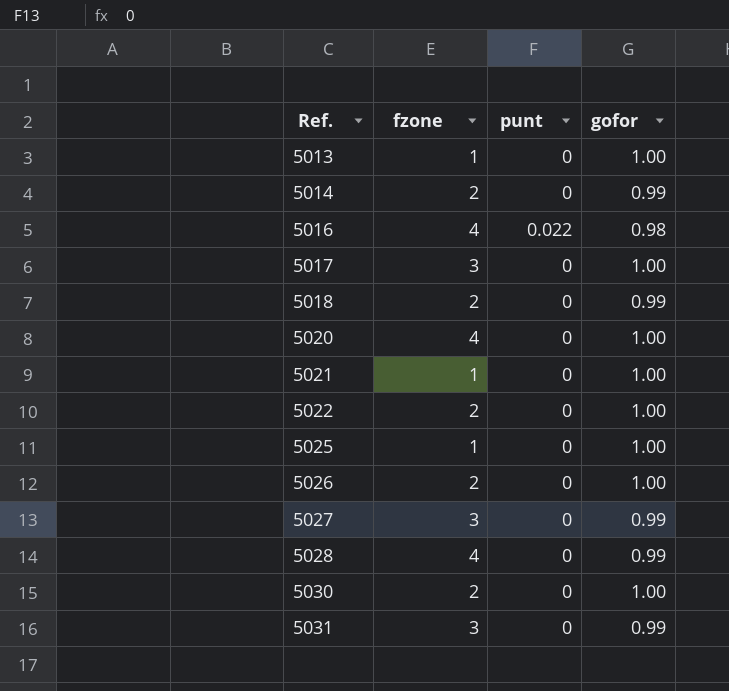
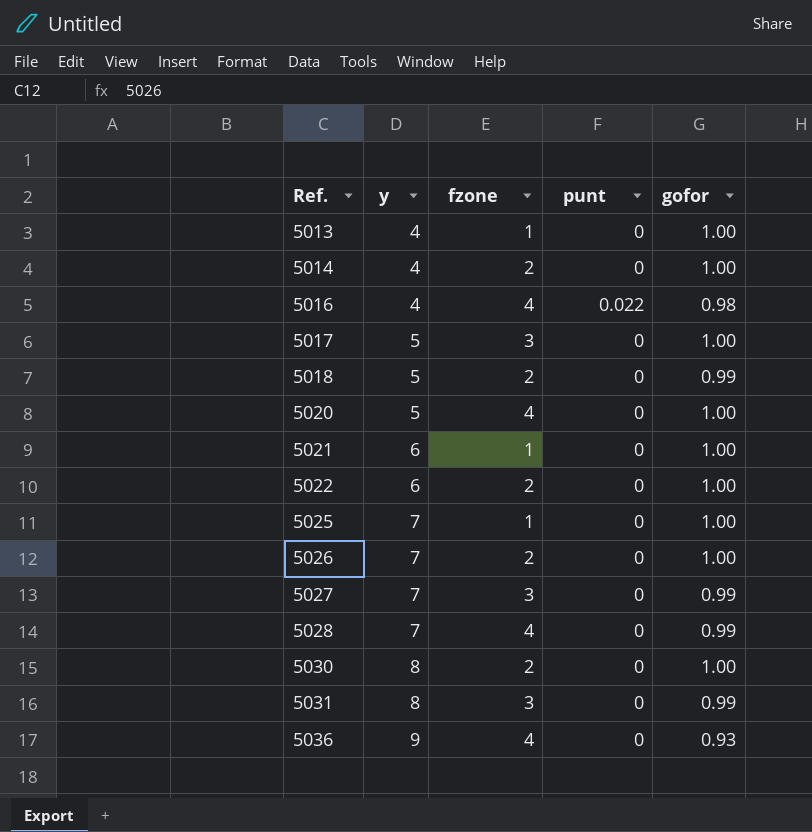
column y | position: none -> 2
5014 | gofor: 0.99 -> 1.00
row 5036: none -> 9 | 4 | 0 | 0.93

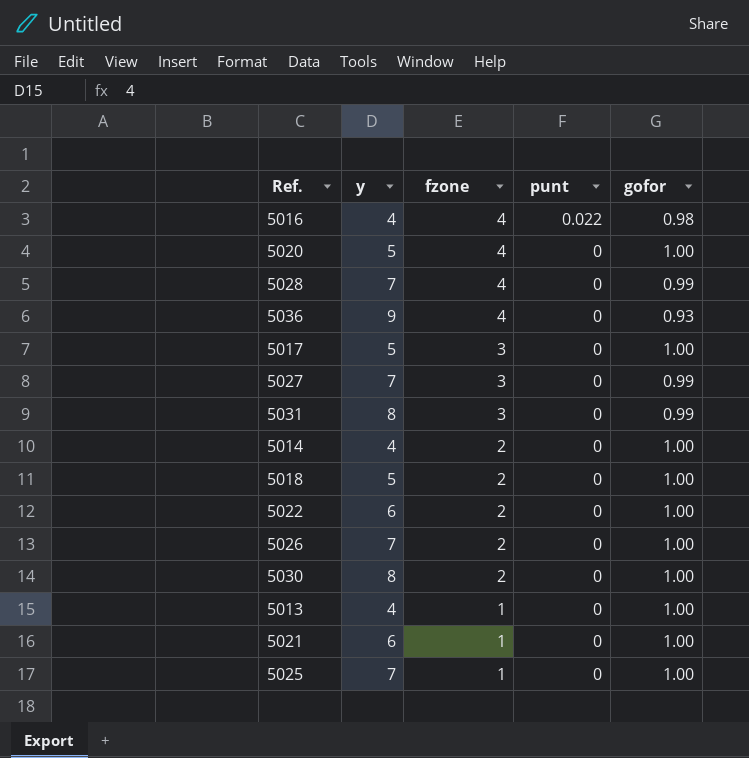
row order: Ref. ascending -> fzone descending
5018 | gofor: 0.99 -> 1.00

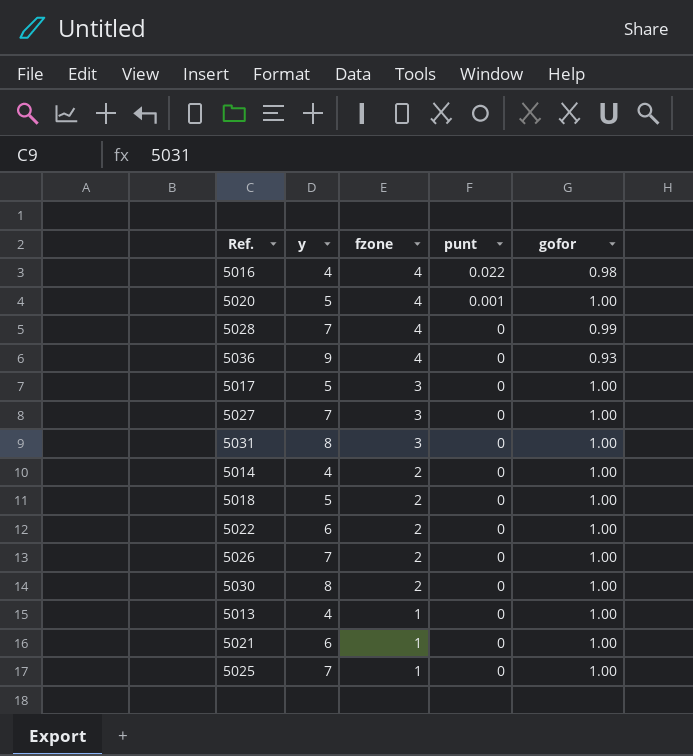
5020 | punt: 0 -> 0.001
5027 | gofor: 0.99 -> 1.00
5031 | gofor: 0.99 -> 1.00

